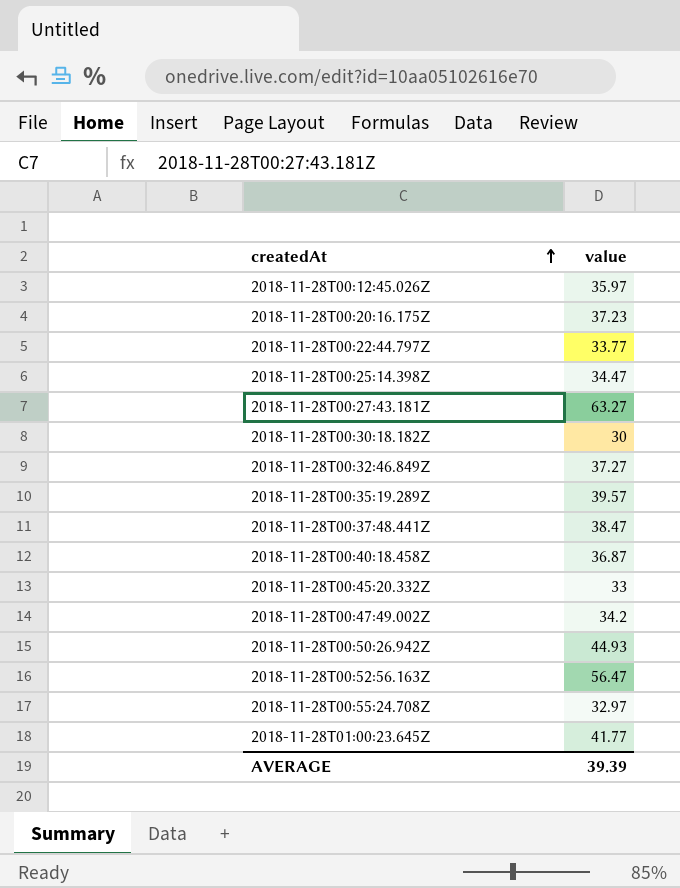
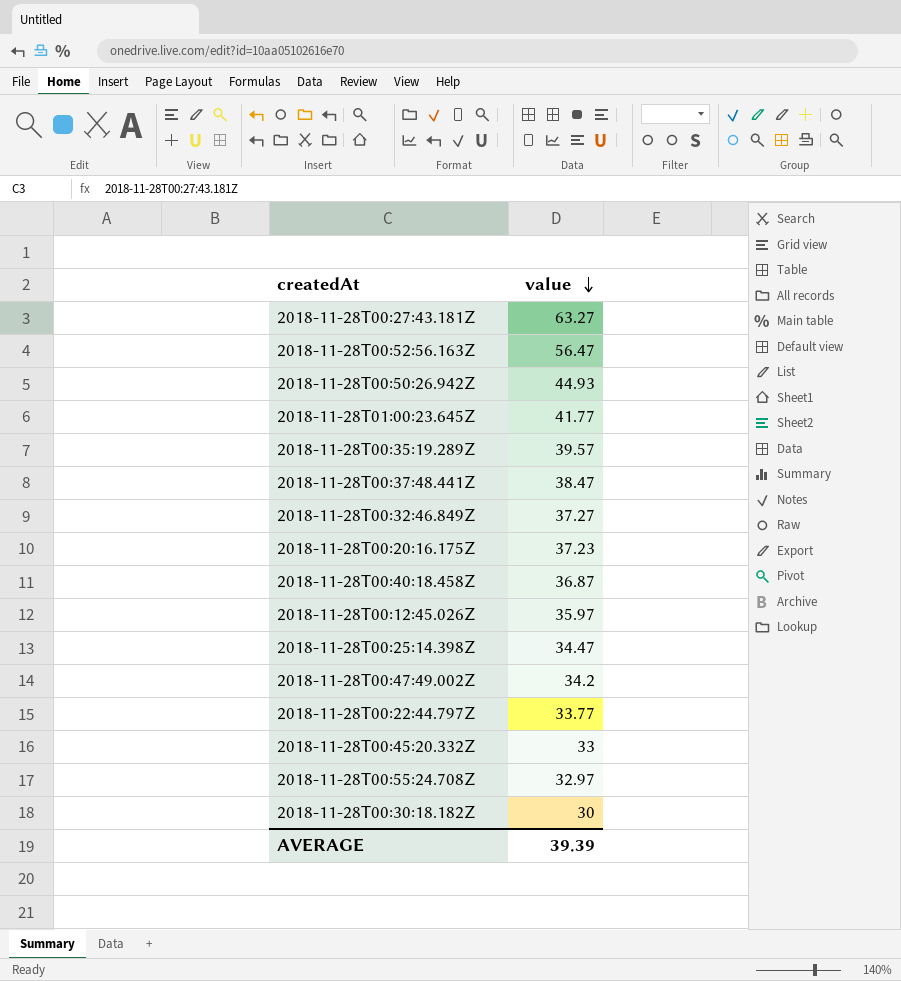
row order: createdAt ascending -> value descending

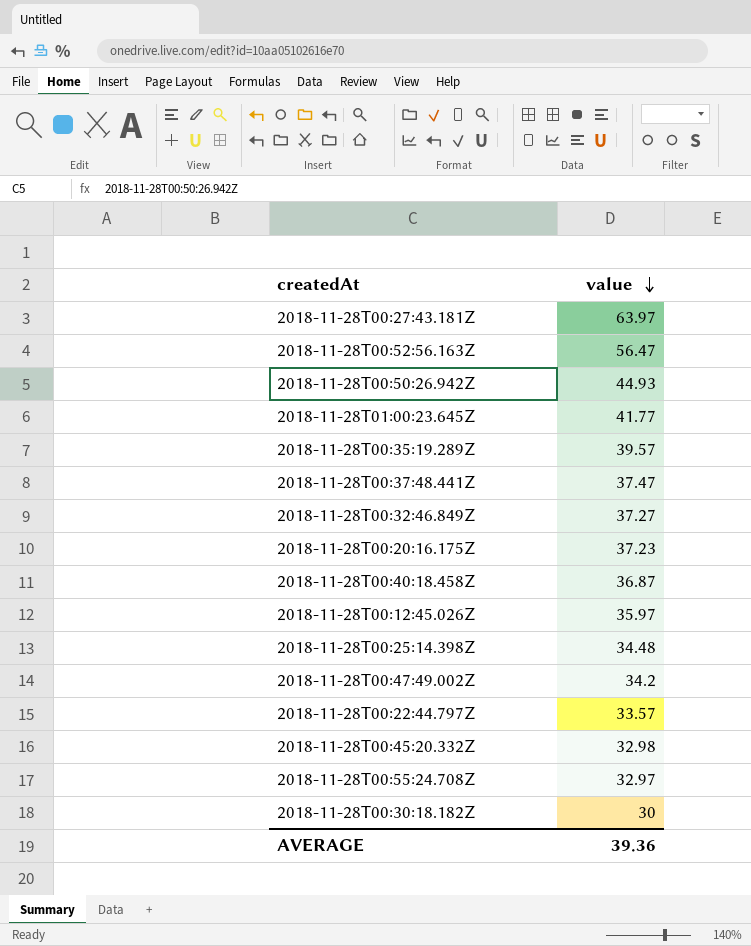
2018-11-28T00:27:43.181Z | value: 63.27 -> 63.97
2018-11-28T00:37:48.441Z | value: 38.47 -> 37.47
2018-11-28T00:25:14.398Z | value: 34.47 -> 34.48
2018-11-28T00:22:44.797Z | value: 33.77 -> 33.57
2018-11-28T00:45:20.332Z | value: 33 -> 32.98
AVERAGE | value: 39.39 -> 39.36

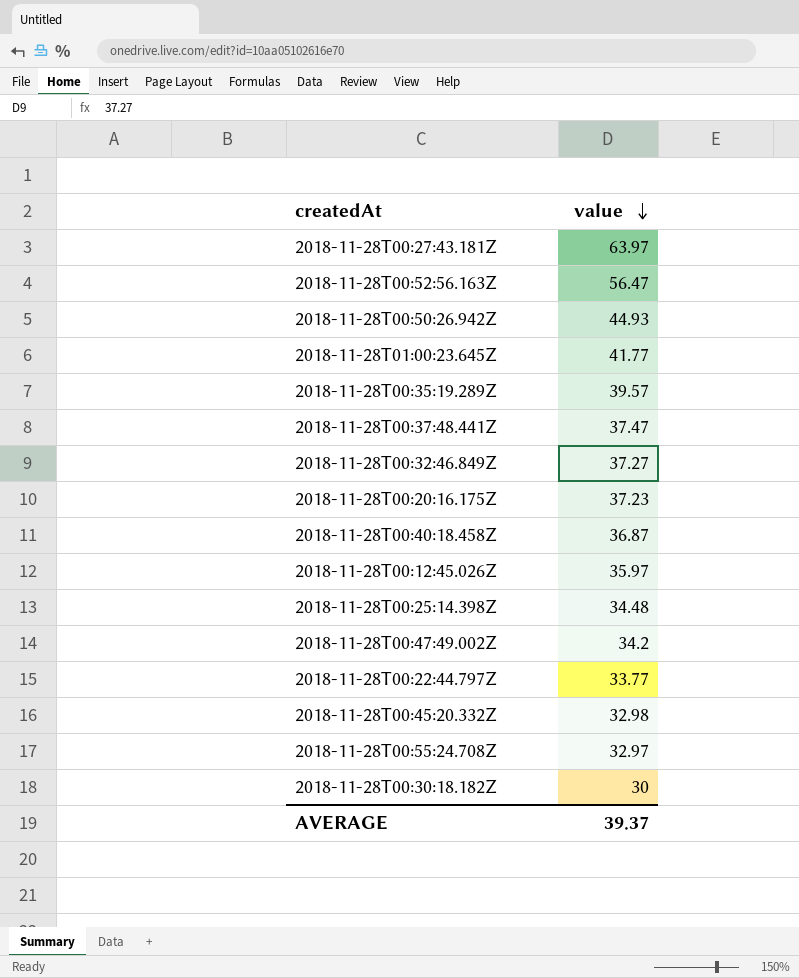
2018-11-28T00:22:44.797Z | value: 33.57 -> 33.77
AVERAGE | value: 39.36 -> 39.37

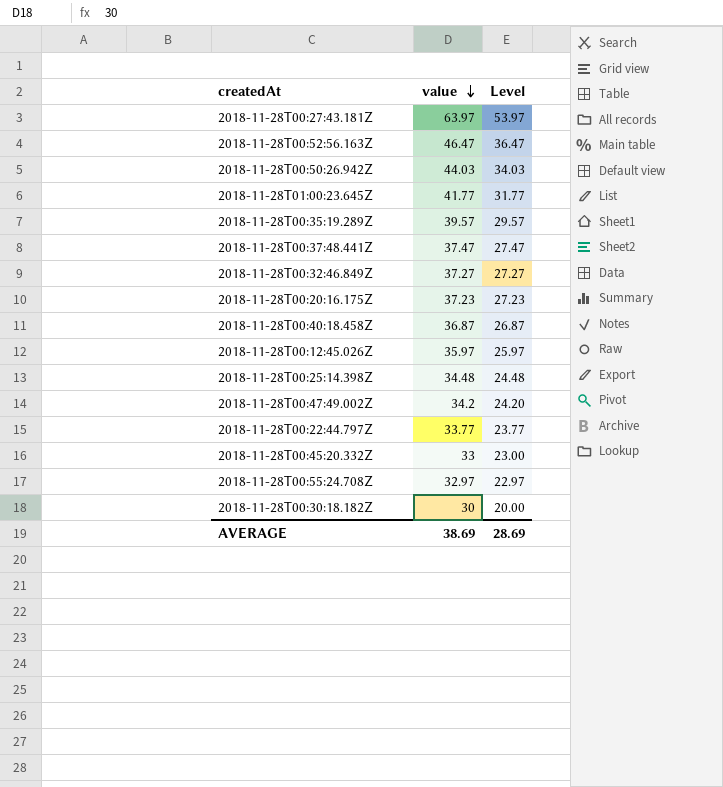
column Level | formula: none -> [value] - 10
2018-11-28T00:52:56.163Z | value: 56.47 -> 46.47
2018-11-28T00:50:26.942Z | value: 44.93 -> 44.03
2018-11-28T00:45:20.332Z | value: 32.98 -> 33
AVERAGE | value: 39.37 -> 38.69

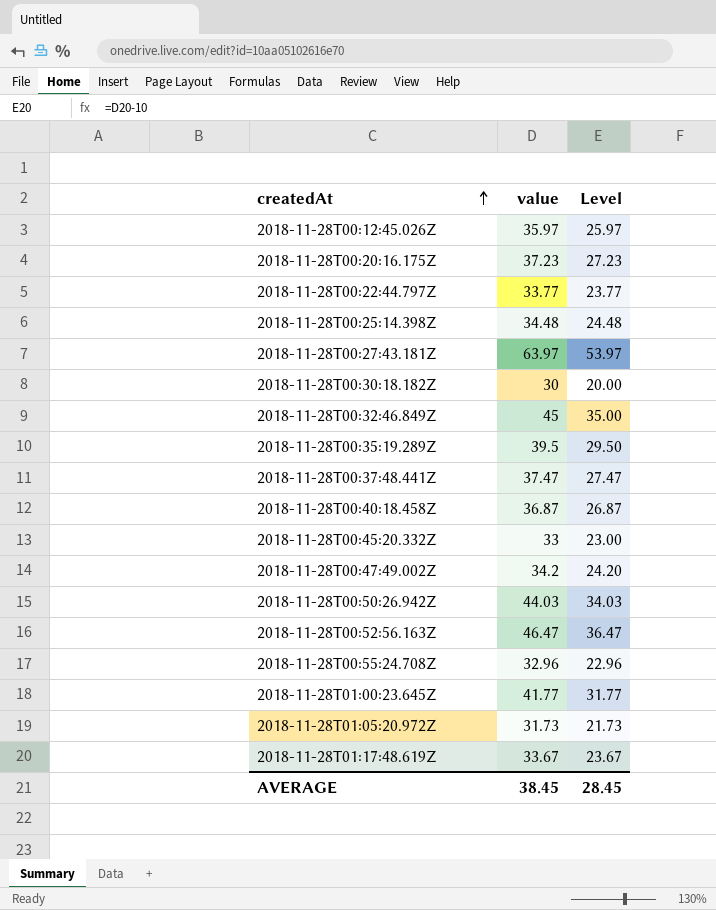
row order: value descending -> createdAt ascending
2018-11-28T00:32:46.849Z | value: 37.27 -> 45
2018-11-28T00:32:46.849Z | Level: 27.27 -> 35.00
2018-11-28T00:35:19.289Z | value: 39.57 -> 39.5
2018-11-28T00:35:19.289Z | Level: 29.57 -> 29.50
2018-11-28T00:55:24.708Z | value: 32.97 -> 32.96
2018-11-28T00:55:24.708Z | Level: 22.97 -> 22.96
row 2018-11-28T01:05:20.972Z: none -> 31.73 | 21.73
row 2018-11-28T01:17:48.619Z: none -> 33.67 | 23.67
AVERAGE | value: 38.69 -> 38.45
AVERAGE | Level: 28.69 -> 28.45

